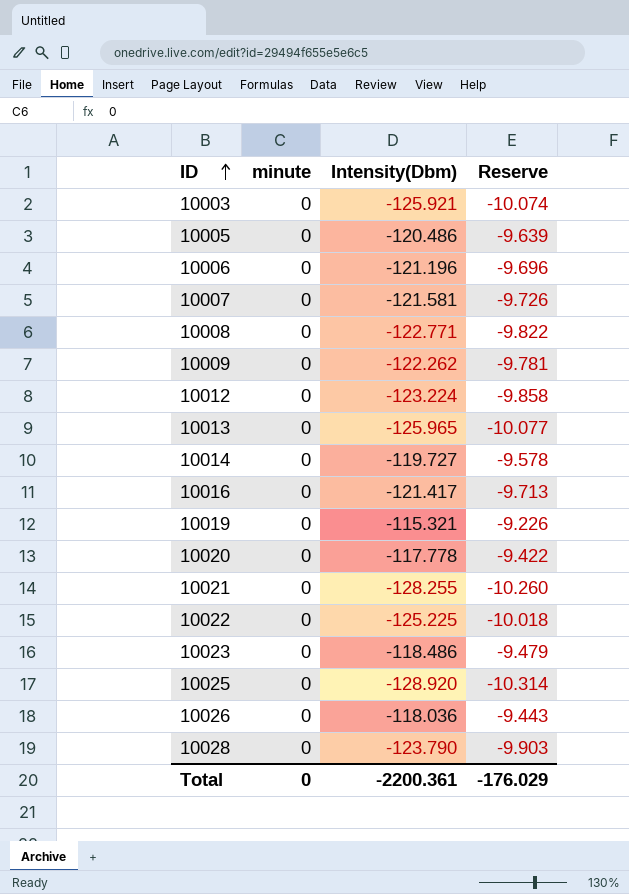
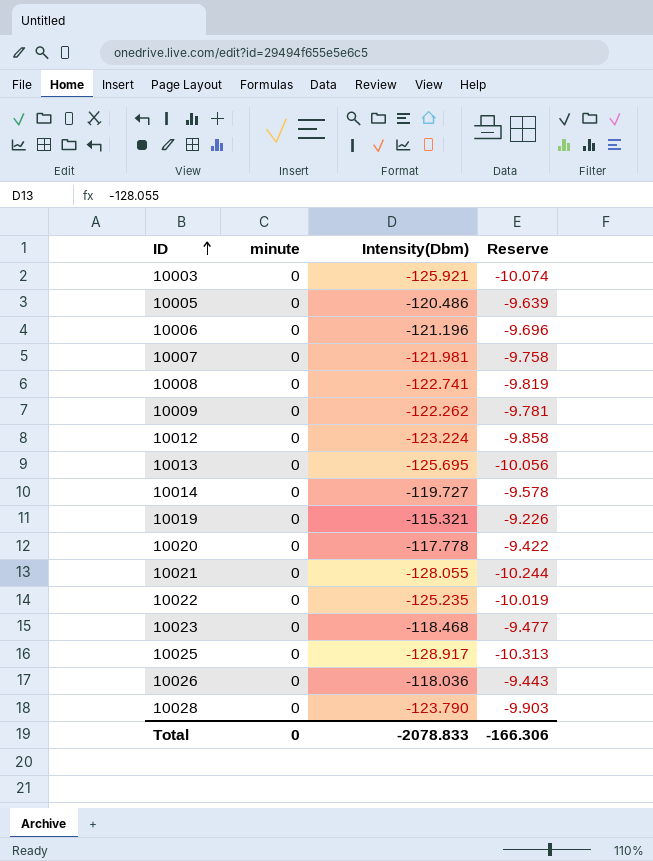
row 10016: 0 | -121.417 | -9.713 -> none
10007 | Intensity(Dbm): -121.581 -> -121.981
10007 | Reserve: -9.726 -> -9.758
10008 | Intensity(Dbm): -122.771 -> -122.741
10008 | Reserve: -9.822 -> -9.819
10013 | Intensity(Dbm): -125.965 -> -125.695
10013 | Reserve: -10.077 -> -10.056
10021 | Intensity(Dbm): -128.255 -> -128.055
10021 | Reserve: -10.260 -> -10.244
10022 | Intensity(Dbm): -125.225 -> -125.235
10022 | Reserve: -10.018 -> -10.019
10023 | Intensity(Dbm): -118.486 -> -118.468
10023 | Reserve: -9.479 -> -9.477
10025 | Intensity(Dbm): -128.920 -> -128.917
10025 | Reserve: -10.314 -> -10.313
Total | Intensity(Dbm): -2200.361 -> -2078.833
Total | Reserve: -176.029 -> -166.306

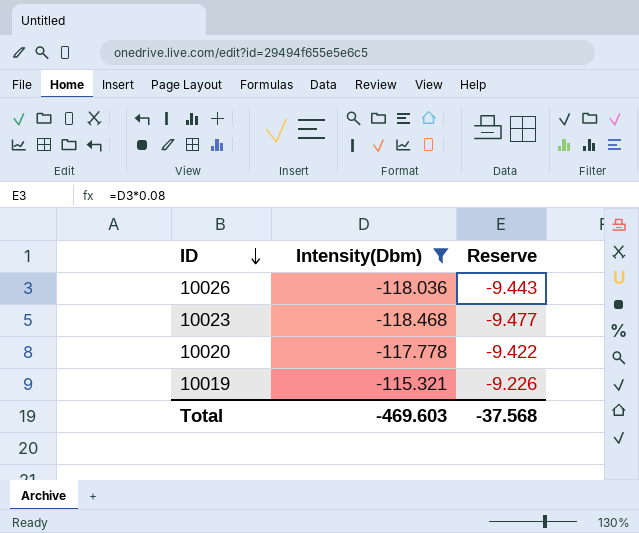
filter: none -> Intensity(Dbm) >= -118.468
row order: ID ascending -> ID descending
column minute | position: 2 -> none
Total | Intensity(Dbm): -2078.833 -> -469.603
Total | Reserve: -166.306 -> -37.568

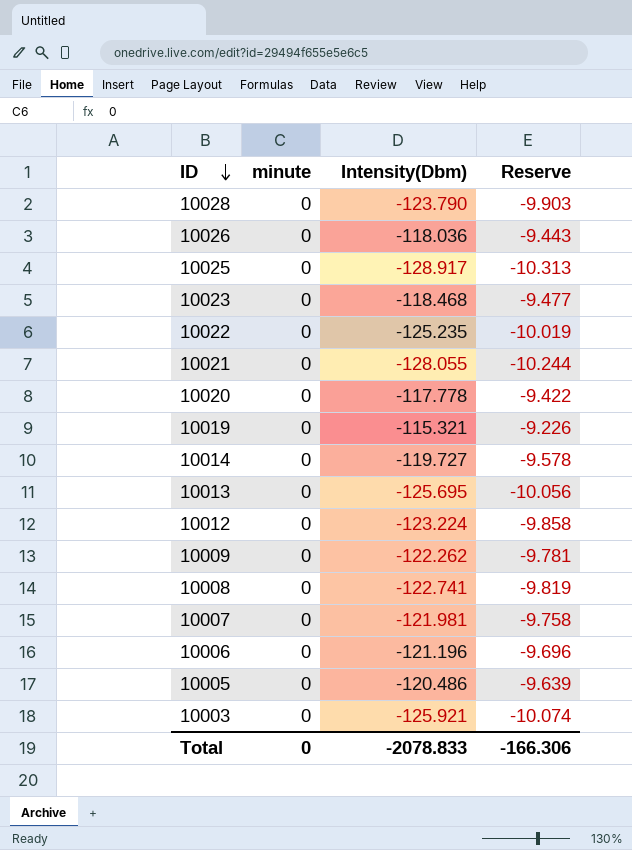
filter: Intensity(Dbm) >= -118.468 -> none
column minute | position: none -> 2
Total | Intensity(Dbm): -469.603 -> -2078.833
Total | Reserve: -37.568 -> -166.306

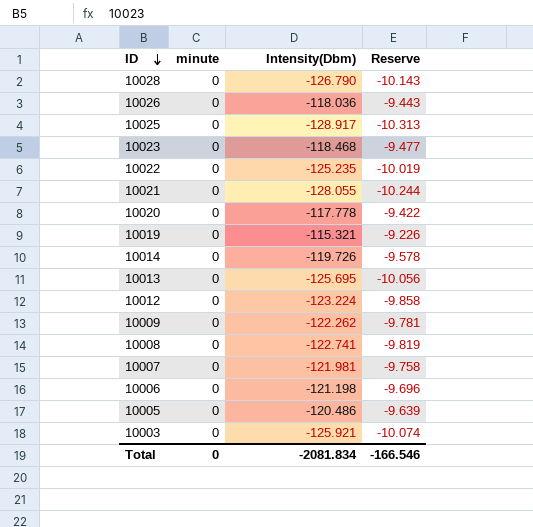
10028 | Intensity(Dbm): -123.790 -> -126.790
10028 | Reserve: -9.903 -> -10.143
10014 | Intensity(Dbm): -119.727 -> -119.726
10006 | Intensity(Dbm): -121.196 -> -121.198
Total | Intensity(Dbm): -2078.833 -> -2081.834
Total | Reserve: -166.306 -> -166.546

